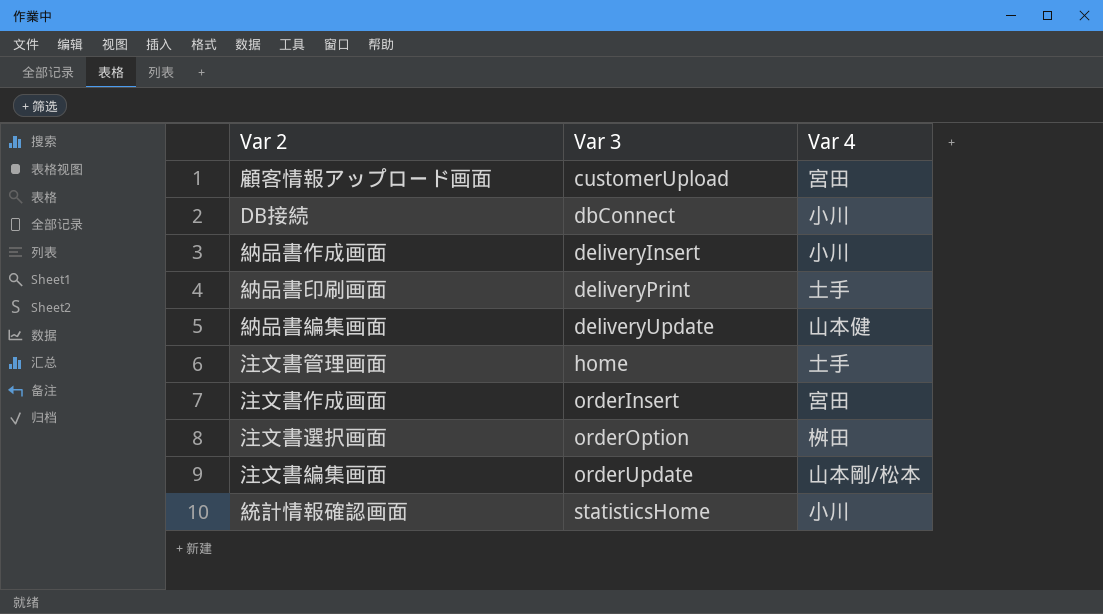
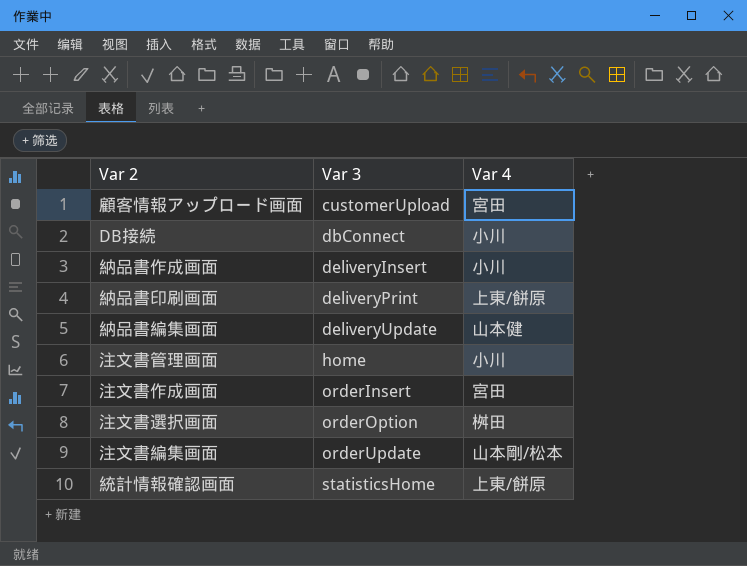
納品書印刷画面 | Var 4: 土手 -> 上東/餅原
注文書管理画面 | Var 4: 土手 -> 小川
統計情報確認画面 | Var 4: 小川 -> 上東/餅原

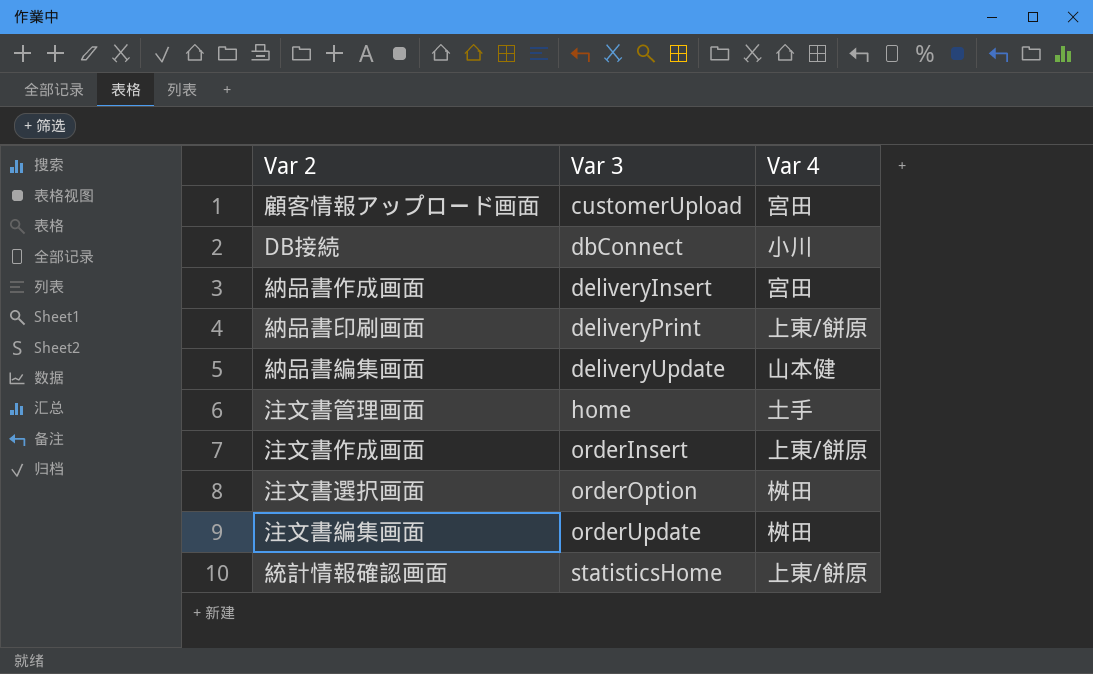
納品書作成画面 | Var 4: 小川 -> 宮田
注文書管理画面 | Var 4: 小川 -> 土手
注文書作成画面 | Var 4: 宮田 -> 上東/餅原
注文書編集画面 | Var 4: 山本剛/松本 -> 桝田

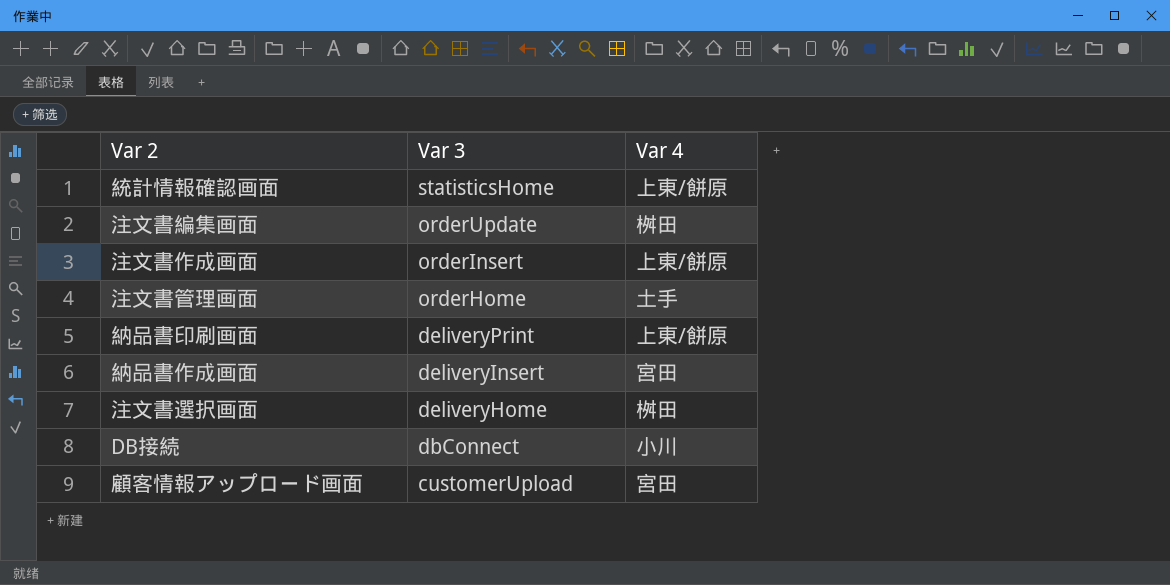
row order: Var 3 ascending -> Var 3 descending
row 納品書編集画面: deliveryUpdate | 山本健 -> none
注文書管理画面 | Var 3: home -> orderHome
注文書選択画面 | Var 3: orderOption -> deliveryHome

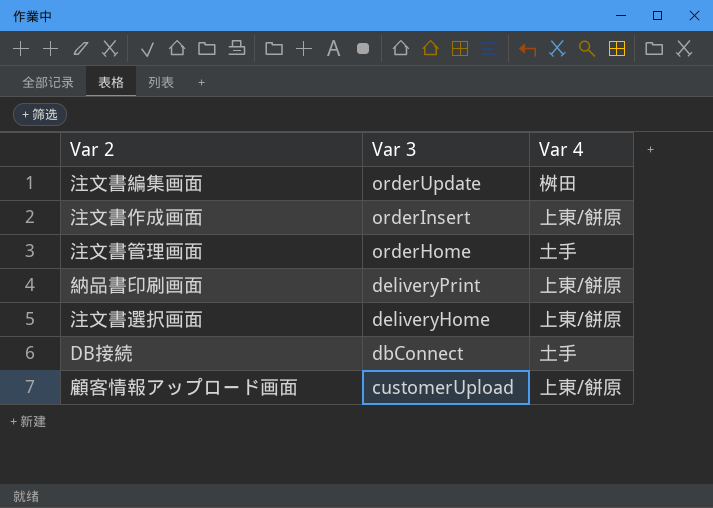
row 統計情報確認画面: statisticsHome | 上東/餅原 -> none
row 納品書作成画面: deliveryInsert | 宮田 -> none
注文書選択画面 | Var 4: 桝田 -> 上東/餅原
DB接続 | Var 4: 小川 -> 土手
顧客情報アップロード画面 | Var 4: 宮田 -> 上東/餅原

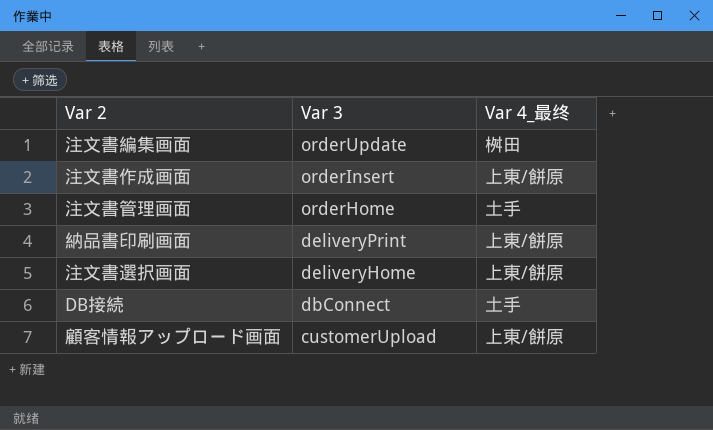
column name: Var 4 -> Var 4_最终

